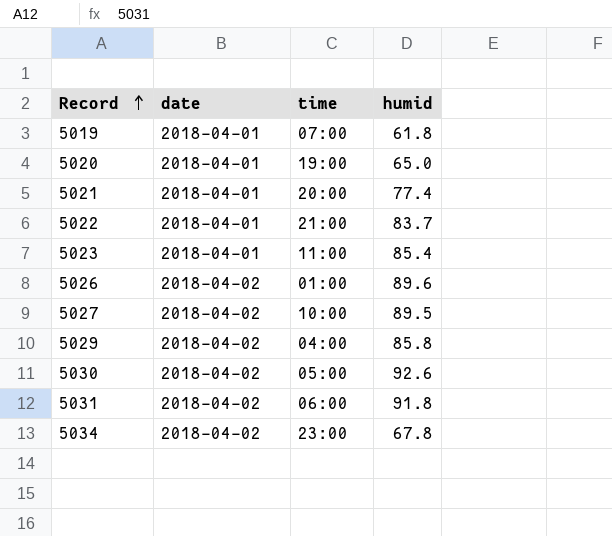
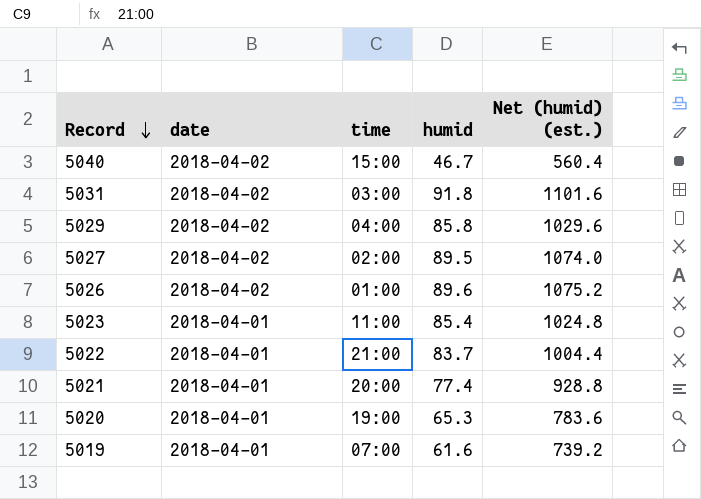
row order: Record ascending -> Record descending
column Net (humid) (est.) | formula: none -> [humid] * 12
row 5030: 2018-04-02 | 05:00 | 92.6 -> none
row 5034: 2018-04-02 | 23:00 | 67.8 -> none
row 5040: none -> 2018-04-02 | 15:00 | 46.7 | 560.4
5031 | time: 06:00 -> 03:00
5027 | time: 10:00 -> 02:00
5020 | humid: 65.0 -> 65.3
5019 | humid: 61.8 -> 61.6

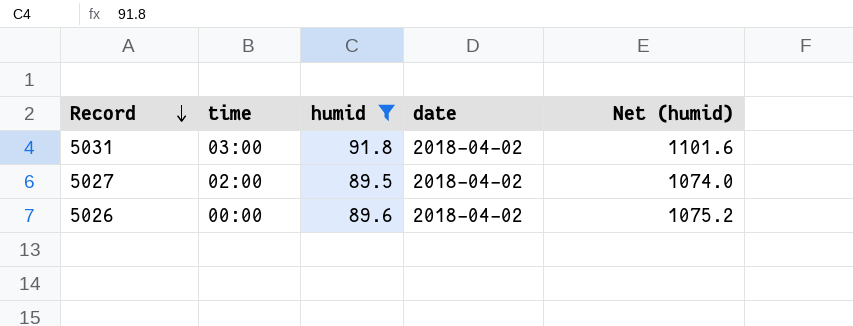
filter: none -> humid >= 89.5
column date | position: 2 -> 4
column name: Net (humid) (est.) -> Net (humid)
5026 | time: 01:00 -> 00:00

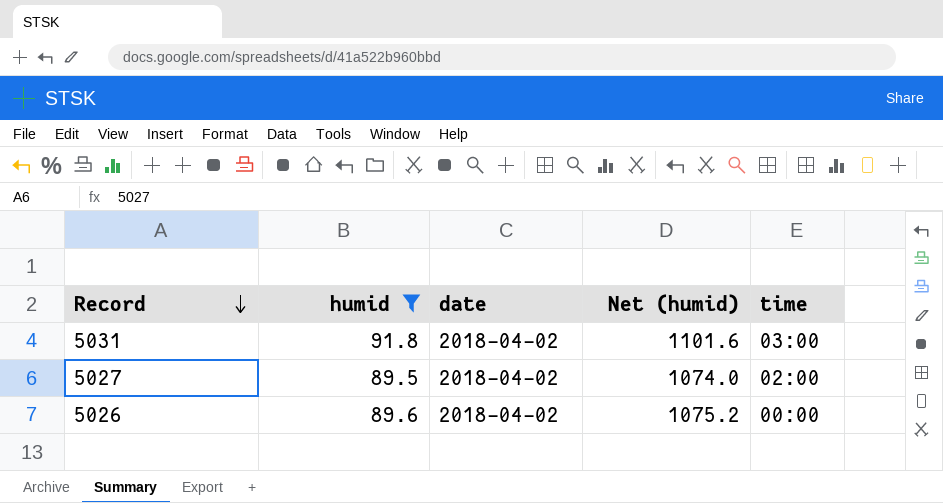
column time | position: 2 -> 5

